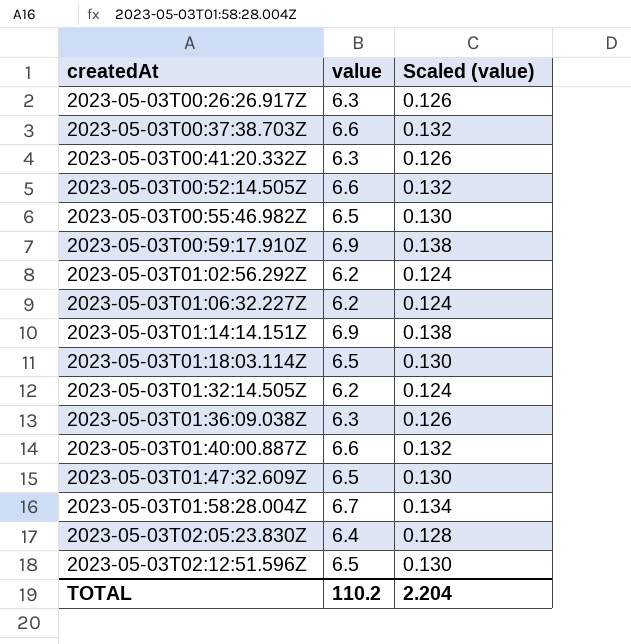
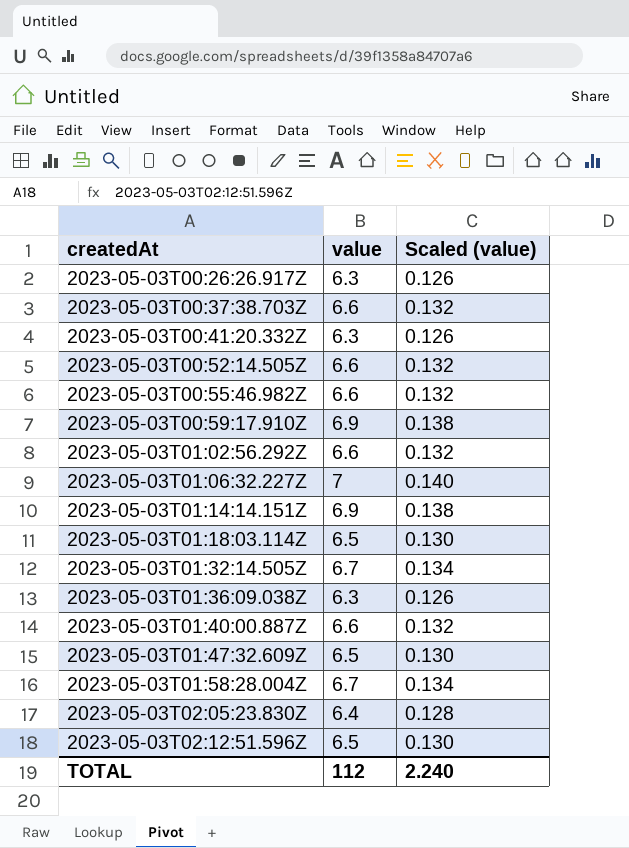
2023-05-03T00:55:46.982Z | value: 6.5 -> 6.6
2023-05-03T00:55:46.982Z | Scaled (value): 0.130 -> 0.132
2023-05-03T01:02:56.292Z | value: 6.2 -> 6.6
2023-05-03T01:02:56.292Z | Scaled (value): 0.124 -> 0.132
2023-05-03T01:06:32.227Z | value: 6.2 -> 7
2023-05-03T01:06:32.227Z | Scaled (value): 0.124 -> 0.140
2023-05-03T01:32:14.505Z | value: 6.2 -> 6.7
2023-05-03T01:32:14.505Z | Scaled (value): 0.124 -> 0.134
TOTAL | value: 110.2 -> 112
TOTAL | Scaled (value): 2.204 -> 2.240

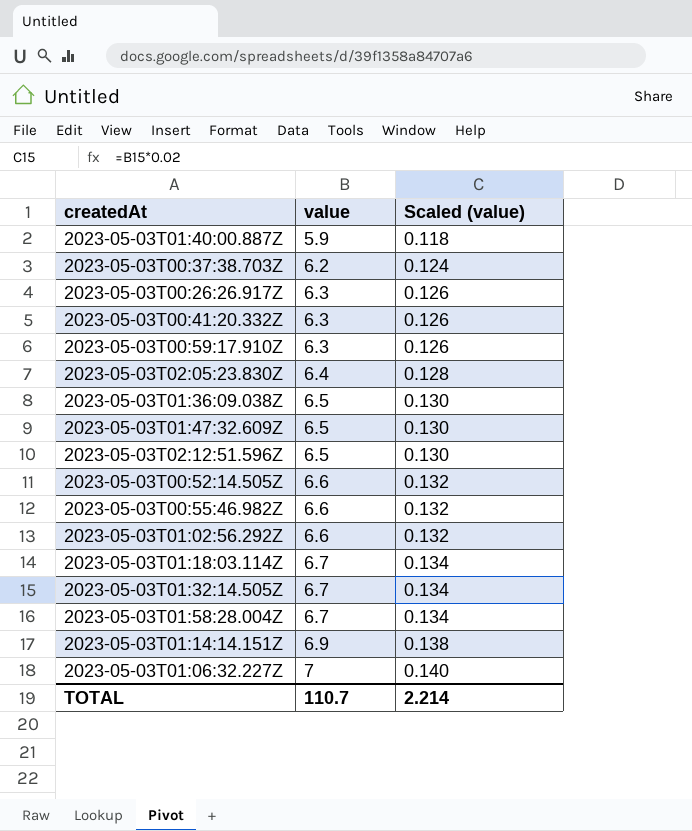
row order: createdAt ascending -> value ascending
2023-05-03T01:40:00.887Z | value: 6.6 -> 5.9
2023-05-03T01:40:00.887Z | Scaled (value): 0.132 -> 0.118
2023-05-03T00:37:38.703Z | value: 6.6 -> 6.2
2023-05-03T00:37:38.703Z | Scaled (value): 0.132 -> 0.124
2023-05-03T00:59:17.910Z | value: 6.9 -> 6.3
2023-05-03T00:59:17.910Z | Scaled (value): 0.138 -> 0.126
2023-05-03T01:36:09.038Z | value: 6.3 -> 6.5
2023-05-03T01:36:09.038Z | Scaled (value): 0.126 -> 0.130
2023-05-03T01:18:03.114Z | value: 6.5 -> 6.7
2023-05-03T01:18:03.114Z | Scaled (value): 0.130 -> 0.134
TOTAL | value: 112 -> 110.7
TOTAL | Scaled (value): 2.240 -> 2.214

